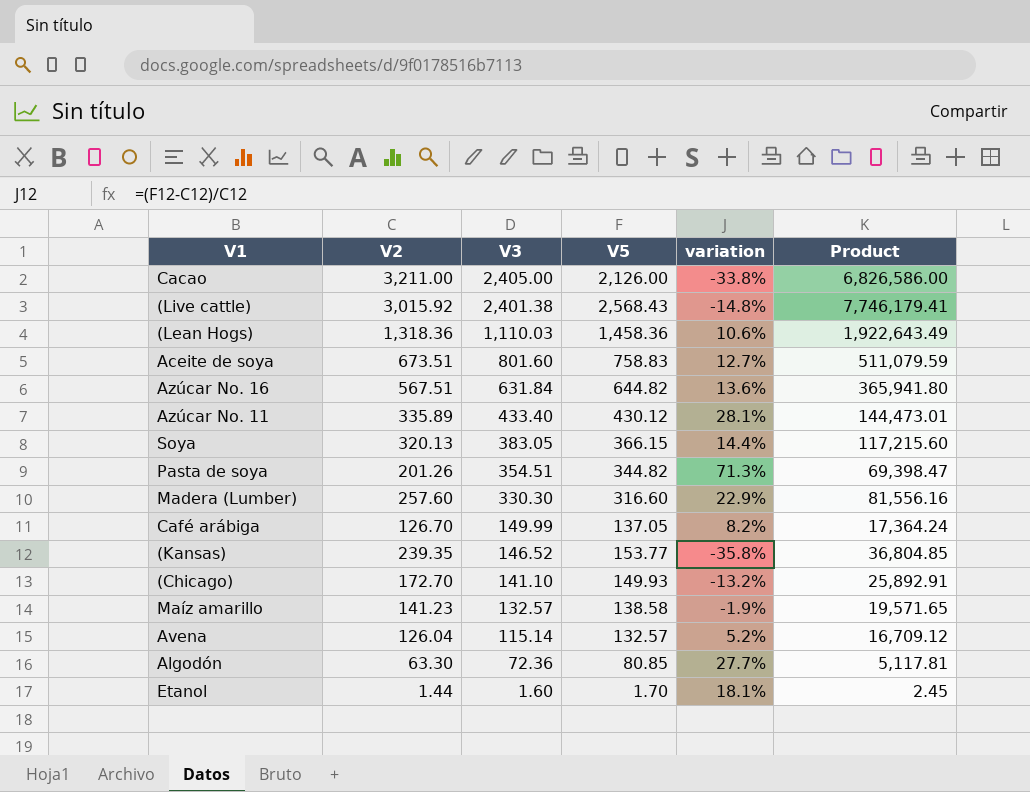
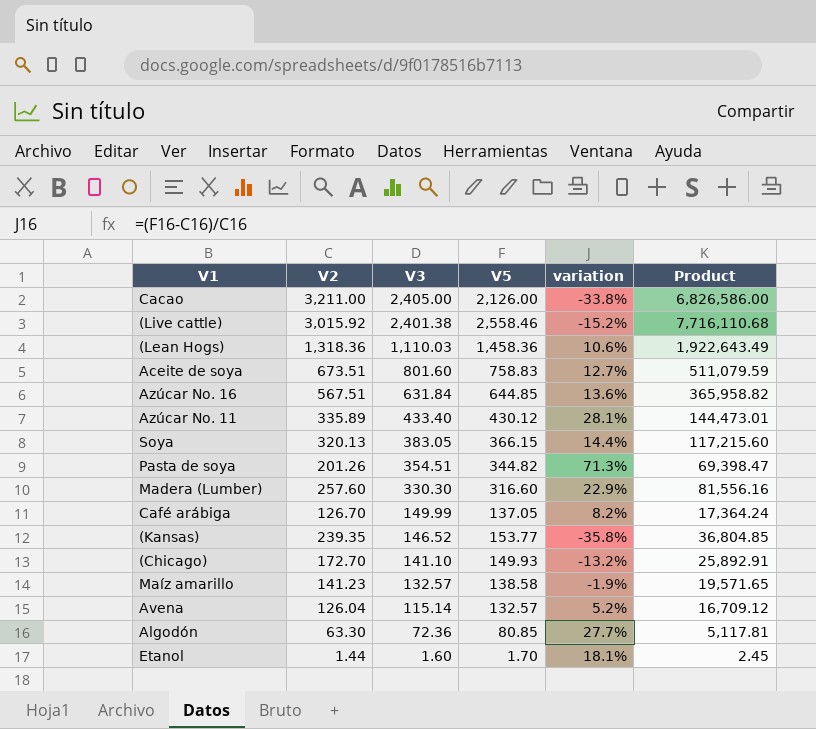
(Live cattle) | V5: 2,568.43 -> 2,558.46
(Live cattle) | variation: -14.8% -> -15.2%
(Live cattle) | Product: 7,746,179.41 -> 7,716,110.68
Azúcar No. 16 | V5: 644.82 -> 644.85
Azúcar No. 16 | Product: 365,941.80 -> 365,958.82

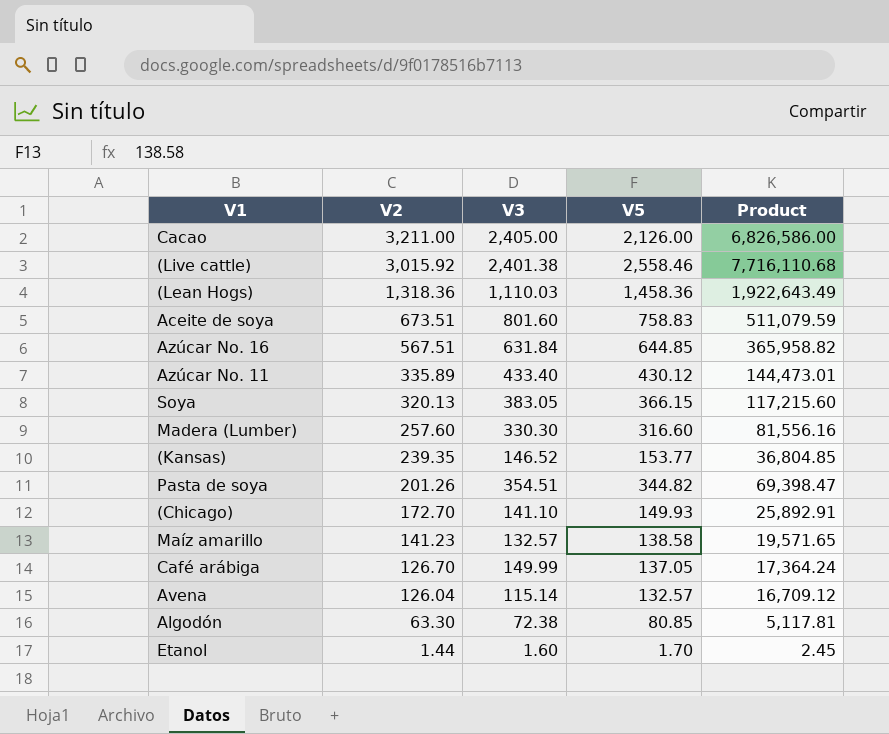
row order: V3 descending -> V2 descending
column variation | formula: ([V5] - [V2]) / [V2] -> none
Algodón | V3: 72.36 -> 72.38

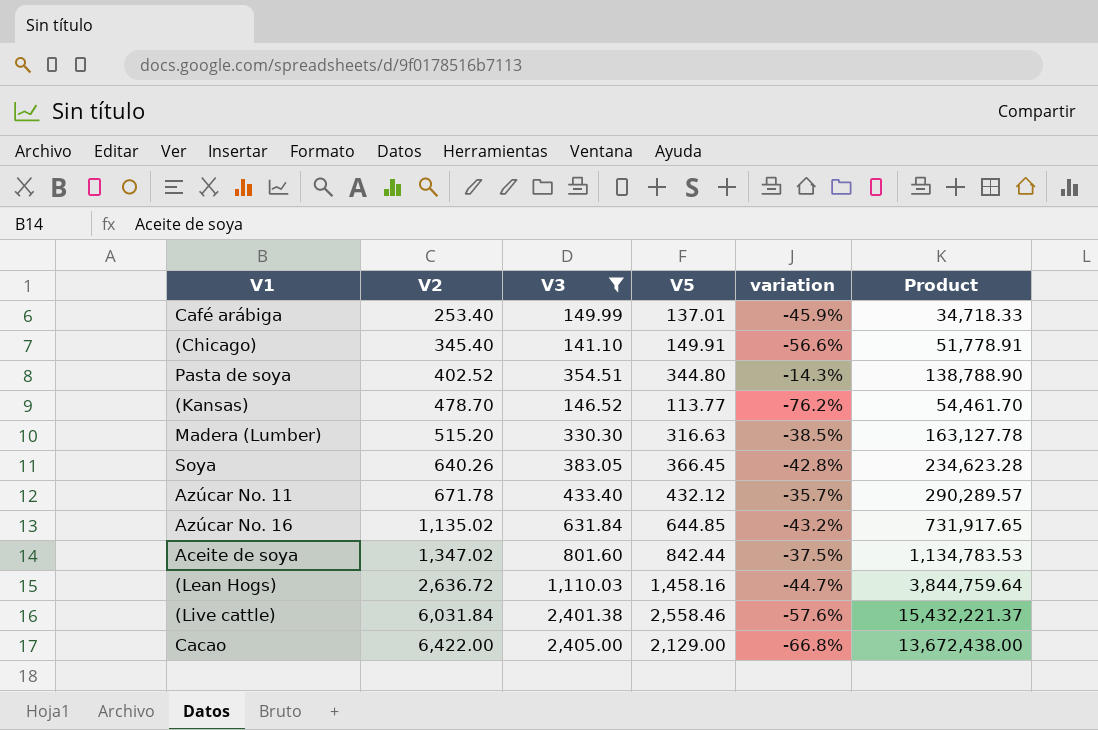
filter: none -> V3 >= 141.10
row order: V2 descending -> V2 ascending
column variation | formula: none -> ([V5] - [V2]) / [V2]
Café arábiga | V2: 126.70 -> 253.40
Café arábiga | V5: 137.05 -> 137.01
Café arábiga | Product: 17,364.24 -> 34,718.33
(Chicago) | V2: 172.70 -> 345.40
(Chicago) | V5: 149.93 -> 149.91
(Chicago) | Product: 25,892.91 -> 51,778.91
Pasta de soya | V2: 201.26 -> 402.52
Pasta de soya | V5: 344.82 -> 344.80
Pasta de soya | Product: 69,398.47 -> 138,788.90
(Kansas) | V2: 239.35 -> 478.70
(Kansas) | V5: 153.77 -> 113.77
(Kansas) | Product: 36,804.85 -> 54,461.70
Madera (Lumber) | V2: 257.60 -> 515.20
Madera (Lumber) | V5: 316.60 -> 316.63
Madera (Lumber) | Product: 81,556.16 -> 163,127.78
Soya | V2: 320.13 -> 640.26
Soya | V5: 366.15 -> 366.45
Soya | Product: 117,215.60 -> 234,623.28
Azúcar No. 11 | V2: 335.89 -> 671.78
Azúcar No. 11 | V5: 430.12 -> 432.12
Azúcar No. 11 | Product: 144,473.01 -> 290,289.57
Azúcar No. 16 | V2: 567.51 -> 1,135.02
Azúcar No. 16 | Product: 365,958.82 -> 731,917.65
Aceite de soya | V2: 673.51 -> 1,347.02
Aceite de soya | V5: 758.83 -> 842.44
Aceite de soya | Product: 511,079.59 -> 1,134,783.53
(Lean Hogs) | V2: 1,318.36 -> 2,636.72
(Lean Hogs) | V5: 1,458.36 -> 1,458.16
(Lean Hogs) | Product: 1,922,643.49 -> 3,844,759.64
(Live cattle) | V2: 3,015.92 -> 6,031.84
(Live cattle) | Product: 7,716,110.68 -> 15,432,221.37
Cacao | V2: 3,211.00 -> 6,422.00
Cacao | V5: 2,126.00 -> 2,129.00
Cacao | Product: 6,826,586.00 -> 13,672,438.00

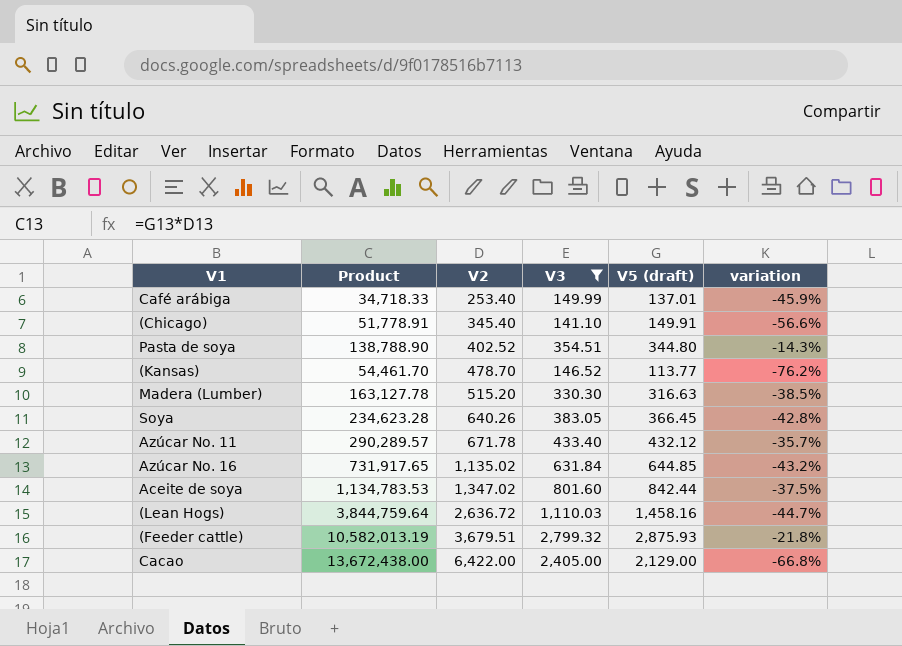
column Product | position: 6 -> 2
column name: V5 -> V5 (draft)
row (Live cattle): 6,031.84 | 2,401.38 | 2,558.46 | -57.6% | 15,432,221.37 -> none
row (Feeder cattle): none -> 10,582,013.19 | 3,679.51 | 2,799.32 | 2,875.93 | -21.8%

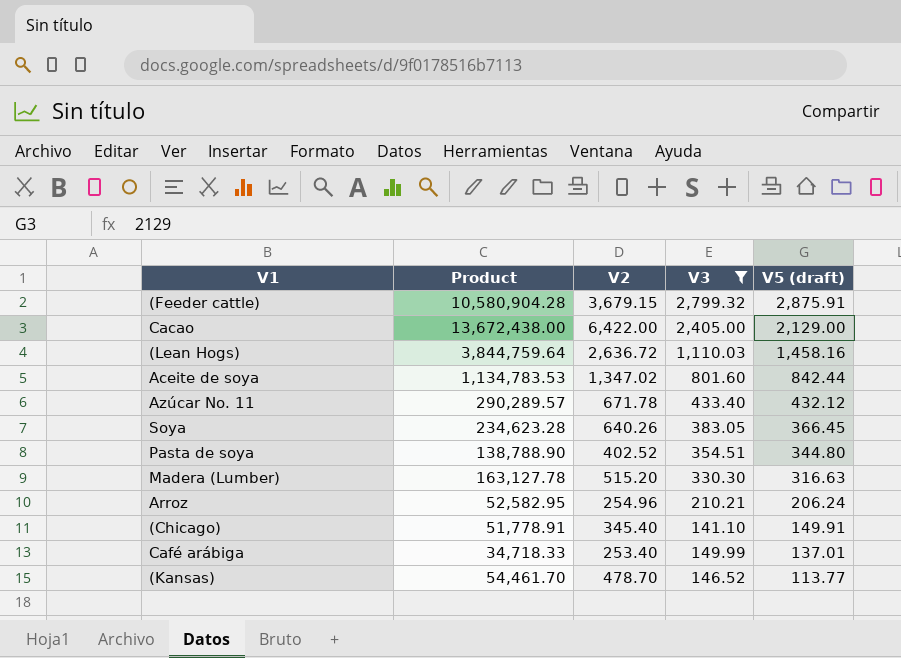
row order: V2 ascending -> V5 (draft) descending
column variation | formula: ([V5 (draft)] - [V2]) / [V2] -> none
row Azúcar No. 16: 731,917.65 | 1,135.02 | 631.84 | 644.85 | -43.2% -> none
(Feeder cattle) | Product: 10,582,013.19 -> 10,580,904.28
(Feeder cattle) | V2: 3,679.51 -> 3,679.15
(Feeder cattle) | V5 (draft): 2,875.93 -> 2,875.91
row Arroz: none -> 52,582.95 | 254.96 | 210.21 | 206.24

